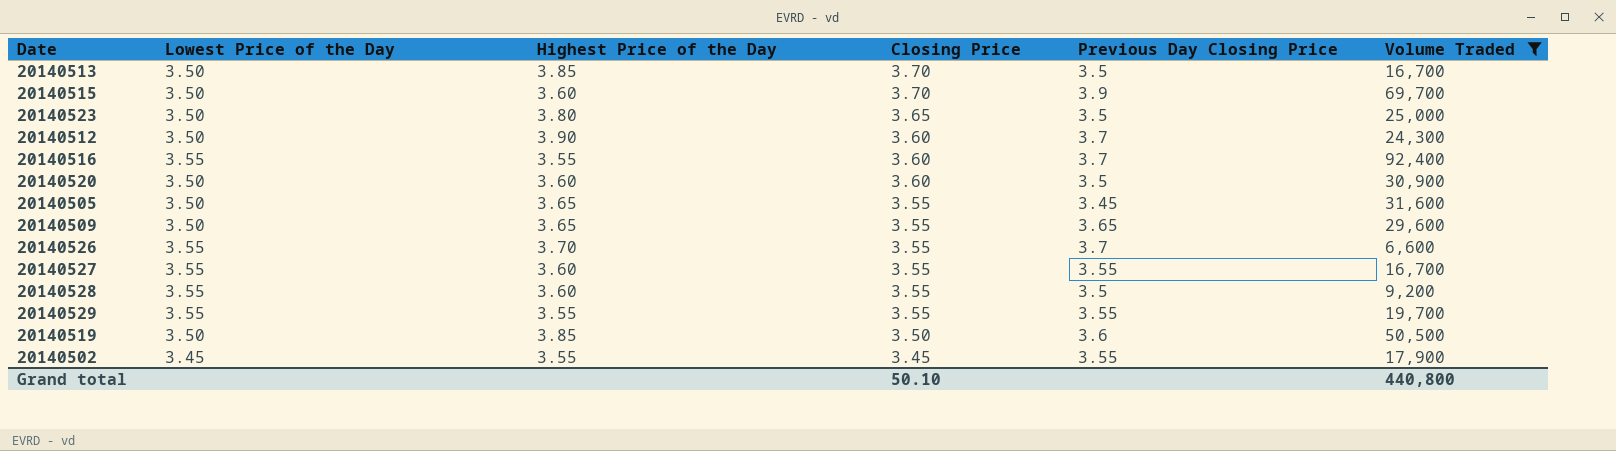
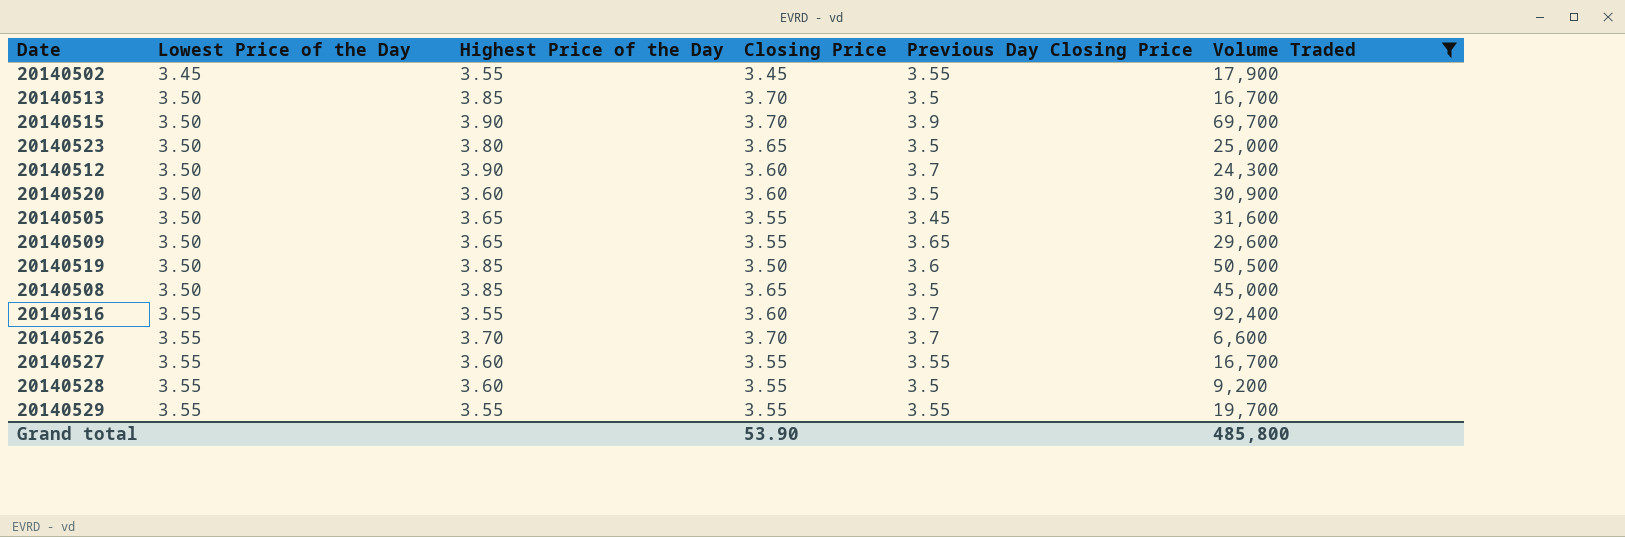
row order: Closing Price descending -> Lowest Price of the Day ascending
20140515 | Highest Price of the Day: 3.60 -> 3.90
row 20140508: none -> 3.50 | 3.85 | 3.65 | 3.5 | 45,000
20140526 | Closing Price: 3.55 -> 3.70
Grand total | Closing Price: 50.10 -> 53.90
Grand total | Volume Traded: 440,800 -> 485,800

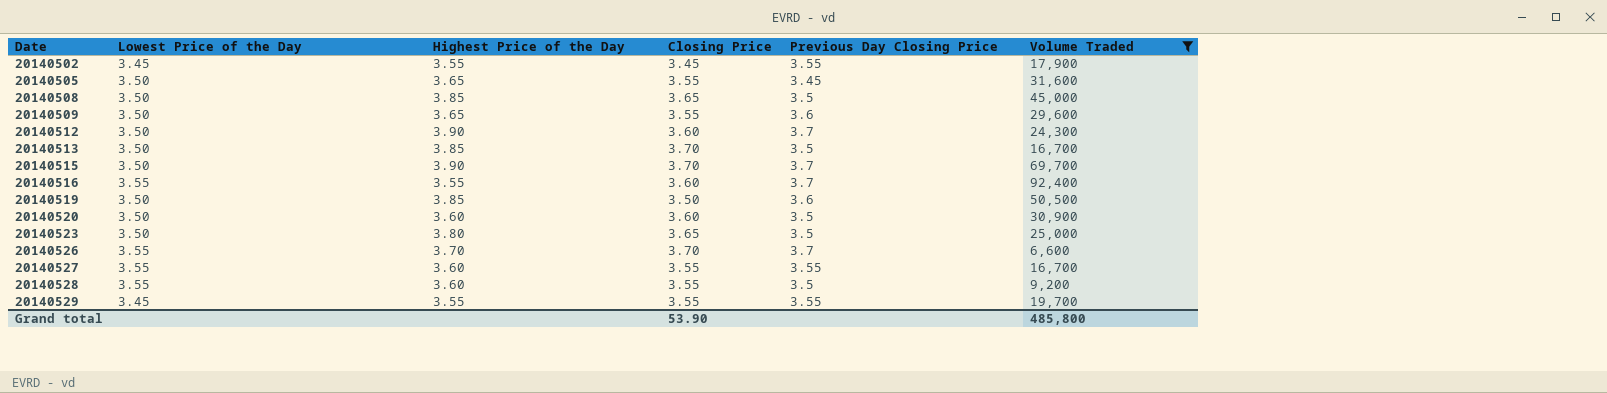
row order: Lowest Price of the Day ascending -> Date ascending
20140509 | Previous Day Closing Price: 3.65 -> 3.6
20140515 | Previous Day Closing Price: 3.9 -> 3.7
20140529 | Lowest Price of the Day: 3.55 -> 3.45

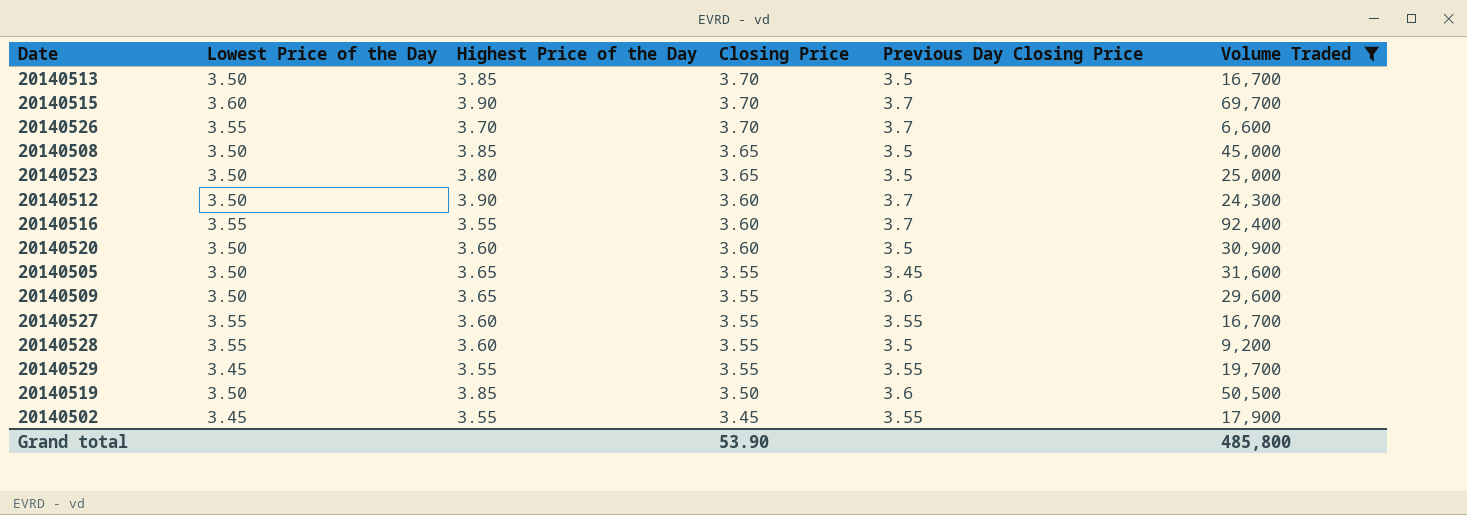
row order: Date ascending -> Closing Price descending
20140515 | Lowest Price of the Day: 3.50 -> 3.60

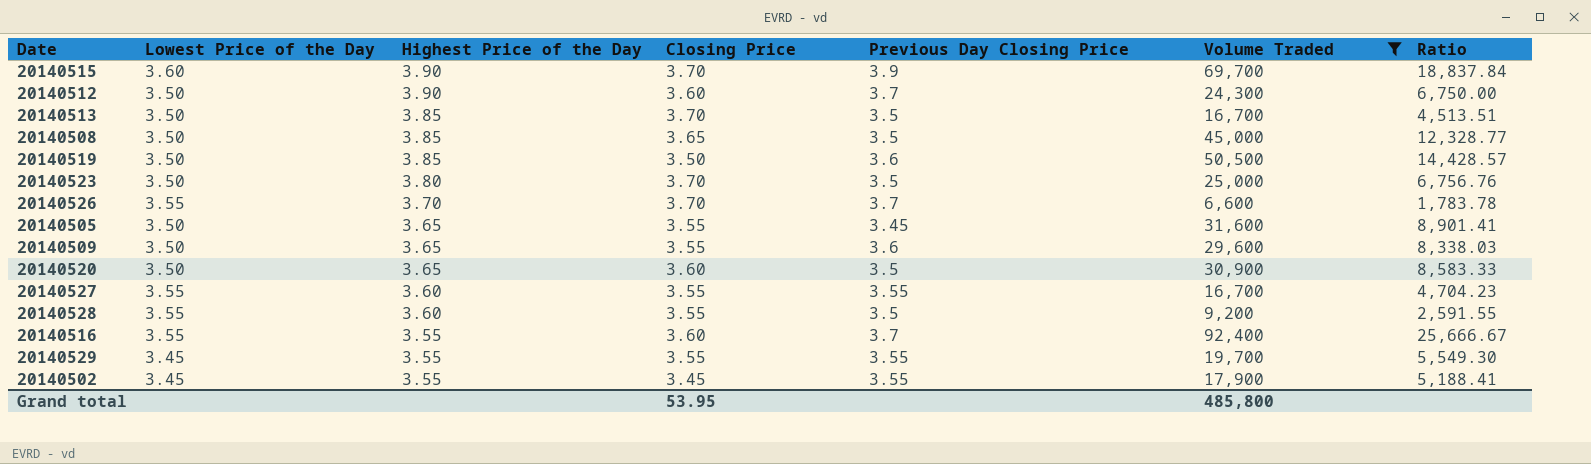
row order: Closing Price descending -> Highest Price of the Day descending
column Ratio | formula: none -> [Volume Traded] / [Closing Price]
20140515 | Previous Day Closing Price: 3.7 -> 3.9
20140523 | Closing Price: 3.65 -> 3.70
20140520 | Highest Price of the Day: 3.60 -> 3.65
Grand total | Closing Price: 53.90 -> 53.95

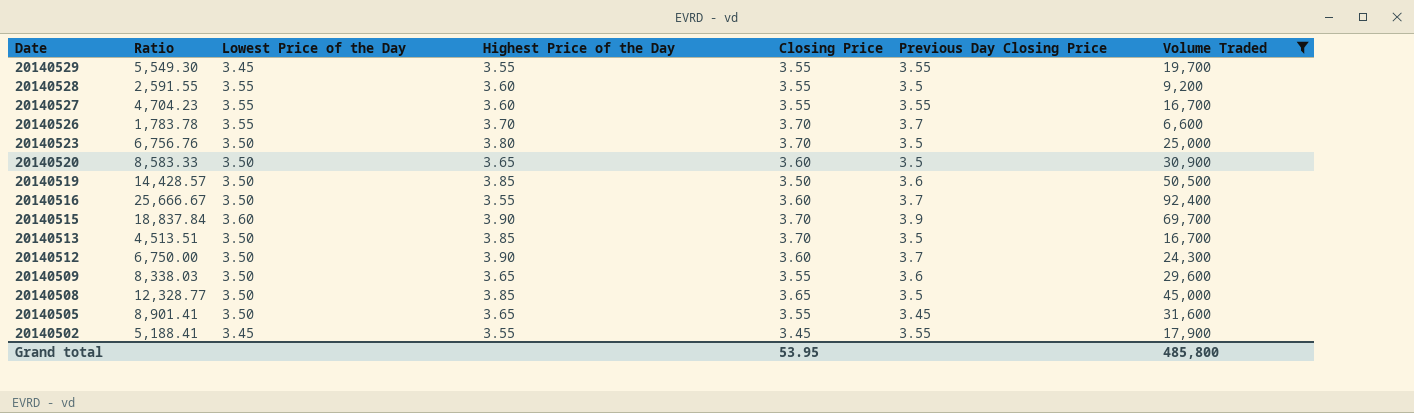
row order: Highest Price of the Day descending -> Date descending
column Ratio | position: 7 -> 2
20140516 | Lowest Price of the Day: 3.55 -> 3.50

